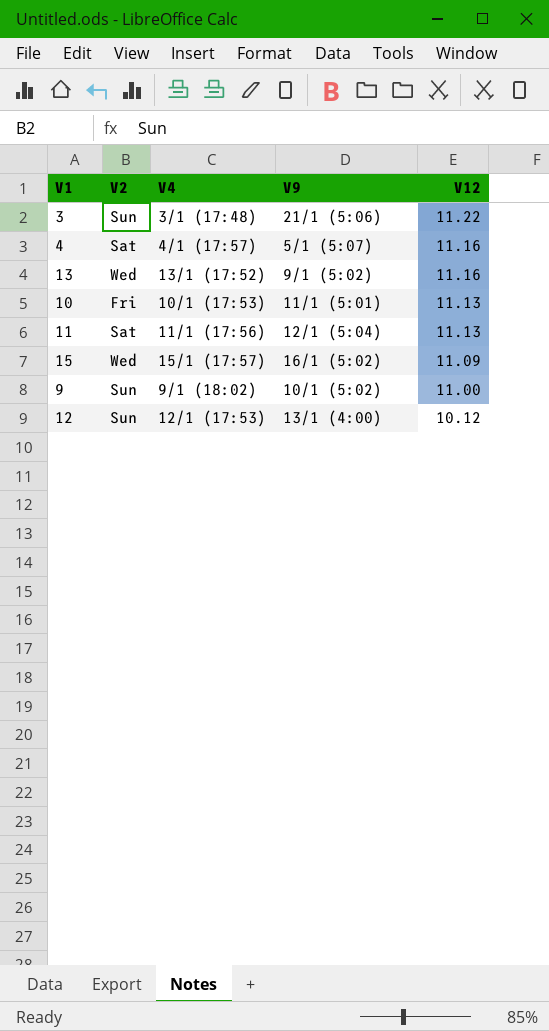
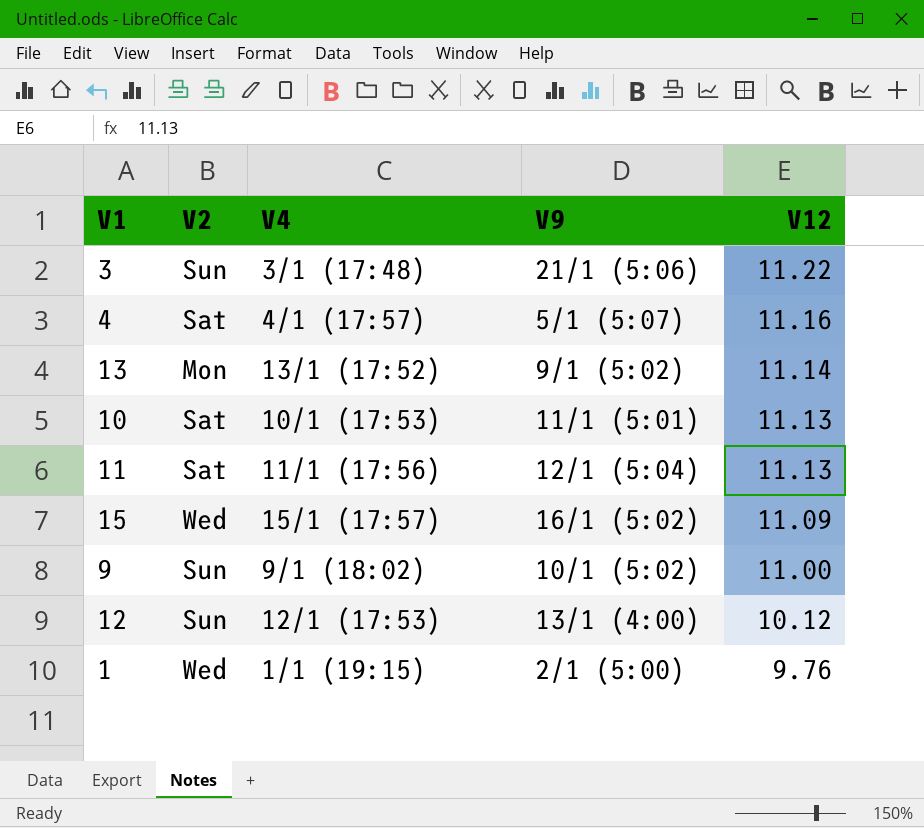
13 | V2: Wed -> Mon
13 | V12: 11.16 -> 11.14
10 | V2: Fri -> Sat
row 1: none -> Wed | 1/1 (19:15) | 2/1 (5:00) | 9.76

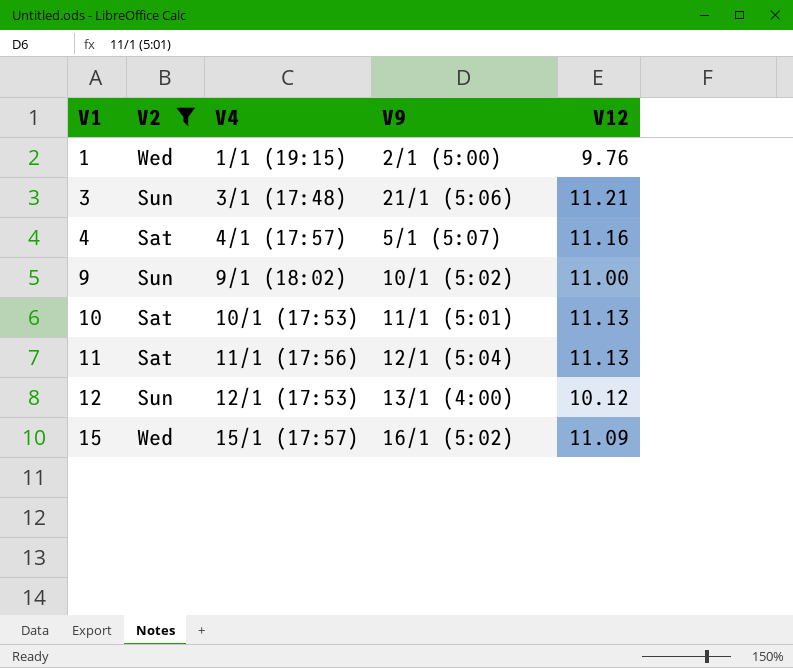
filter: none -> V2 != Mon
row order: V12 descending -> V1 ascending
3 | V12: 11.22 -> 11.21

